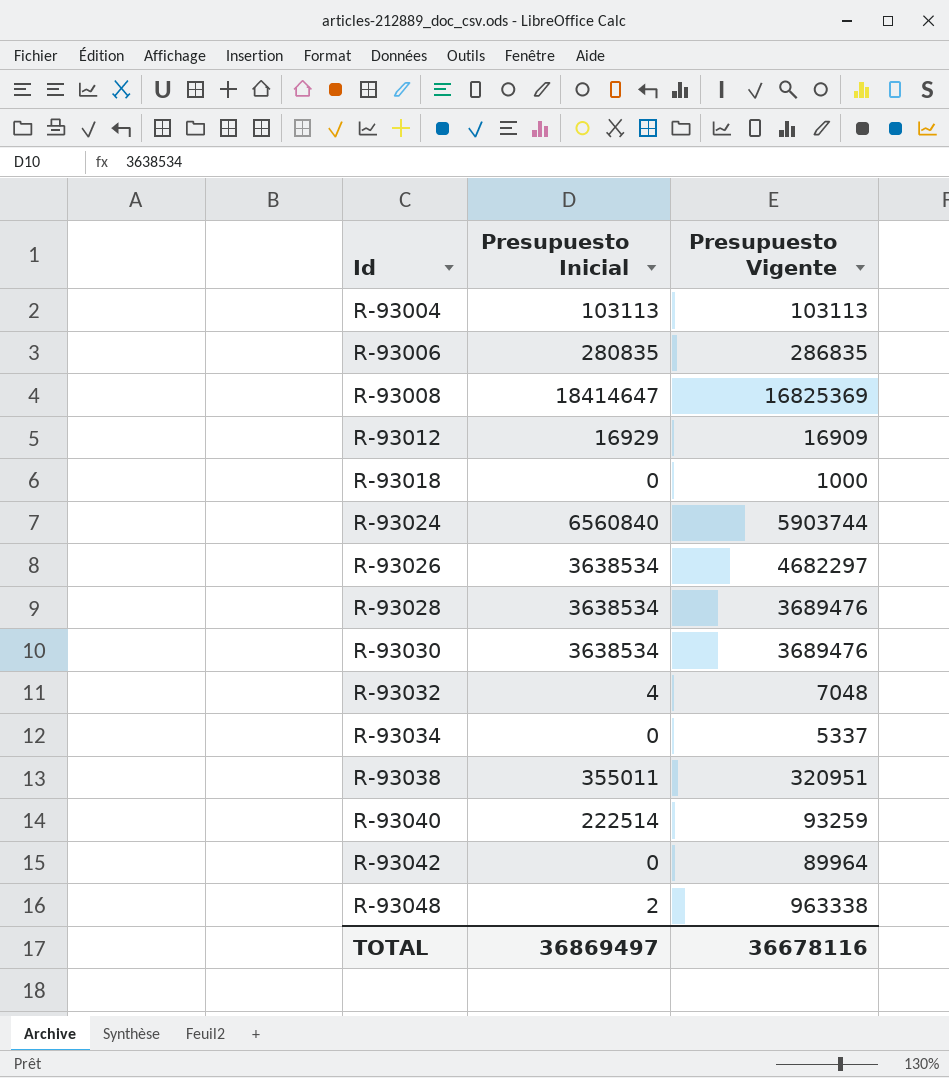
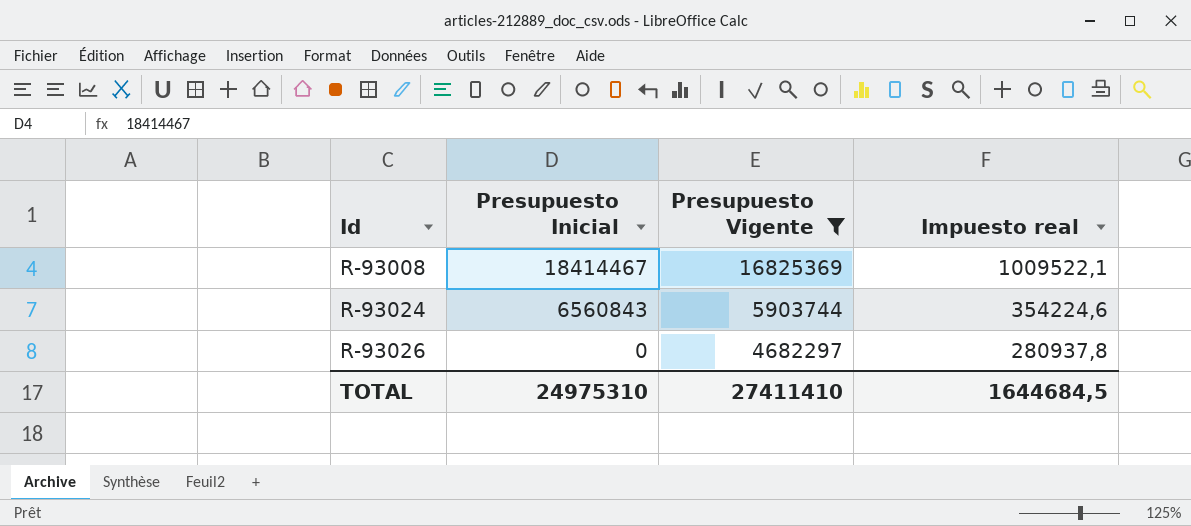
filter: none -> Presupuesto Vigente >= 4682297
column Impuesto real | formula: none -> [Presupuesto Vigente] * 0,06
R-93008 | Presupuesto Inicial: 18414647 -> 18414467
R-93024 | Presupuesto Inicial: 6560840 -> 6560843
R-93026 | Presupuesto Inicial: 3638534 -> 0
TOTAL | Presupuesto Inicial: 36869497 -> 24975310
TOTAL | Presupuesto Vigente: 36678116 -> 27411410

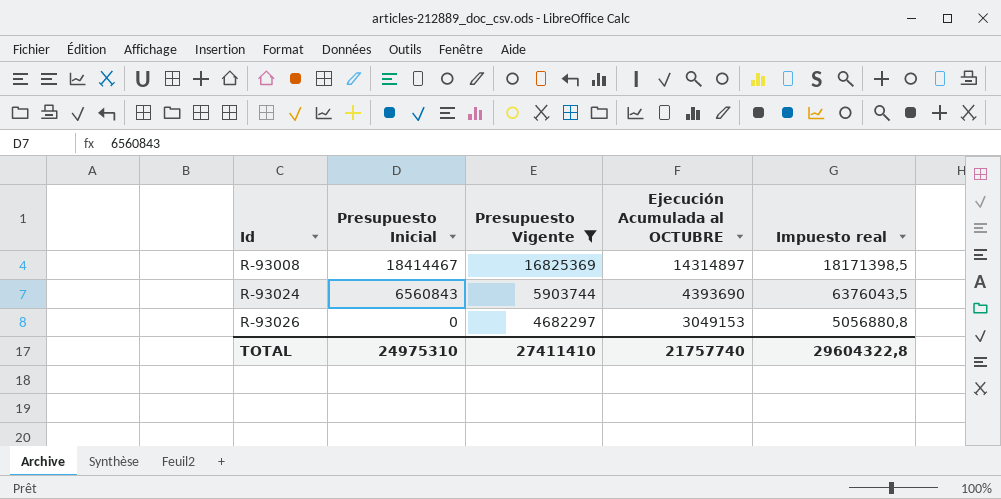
column Ejecución Acumulada al OCTUBRE | position: none -> 4
column Impuesto real | formula: [Presupuesto Vigente] * 0,06 -> [Presupuesto Vigente] * 1,08
TOTAL | Impuesto real: 1644684,5 -> 29604322,8

